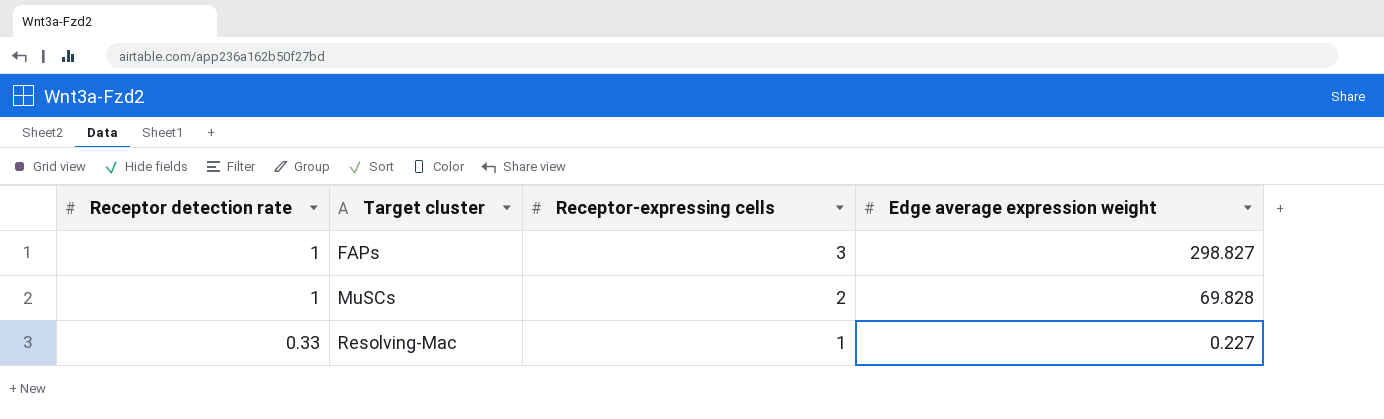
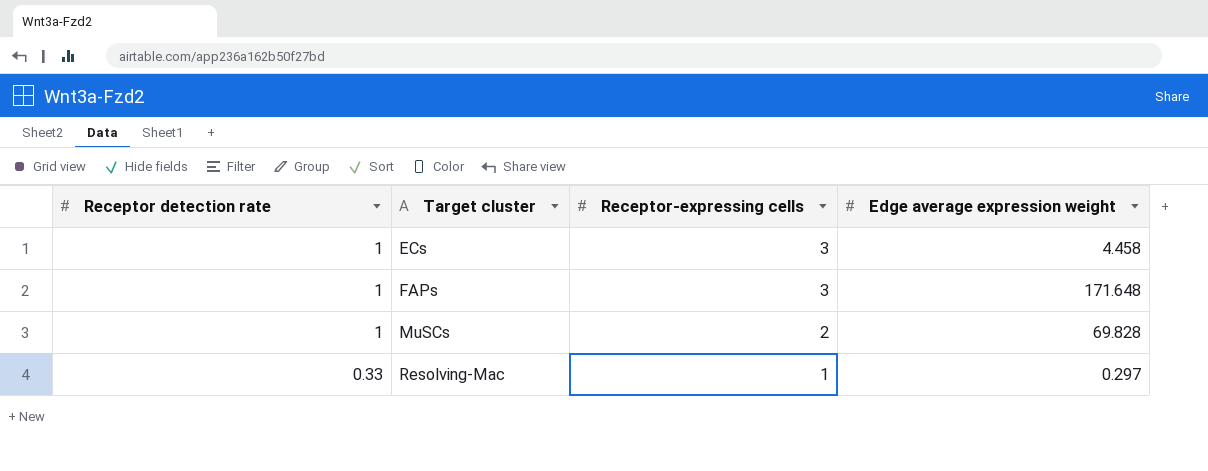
row ECs: none -> 1 | 3 | 4.458
FAPs | Edge average expression weight: 298.827 -> 171.648
Resolving-Mac | Edge average expression weight: 0.227 -> 0.297

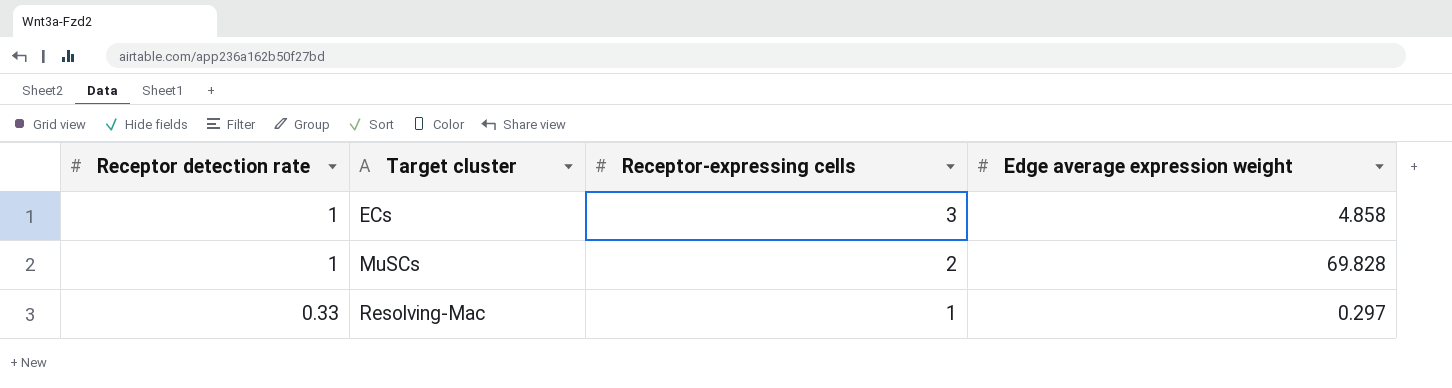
row FAPs: 1 | 3 | 171.648 -> none
ECs | Edge average expression weight: 4.458 -> 4.858

